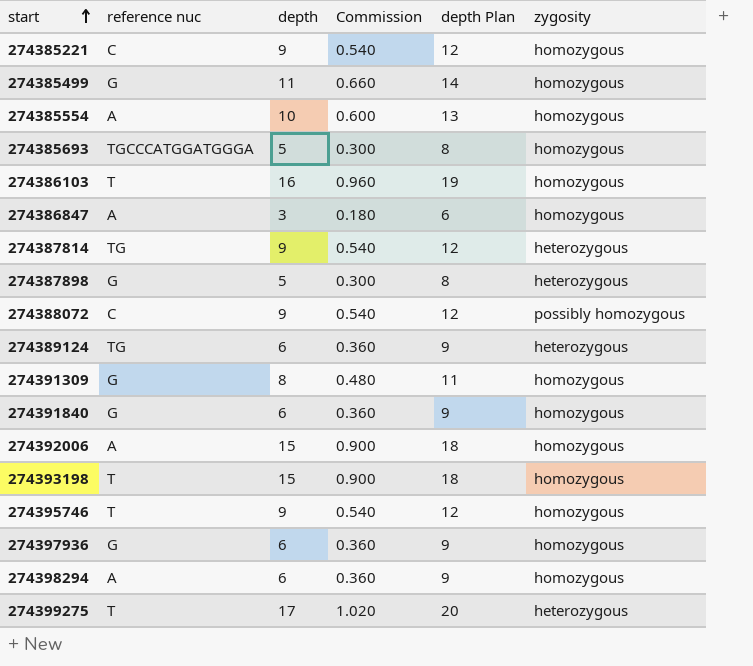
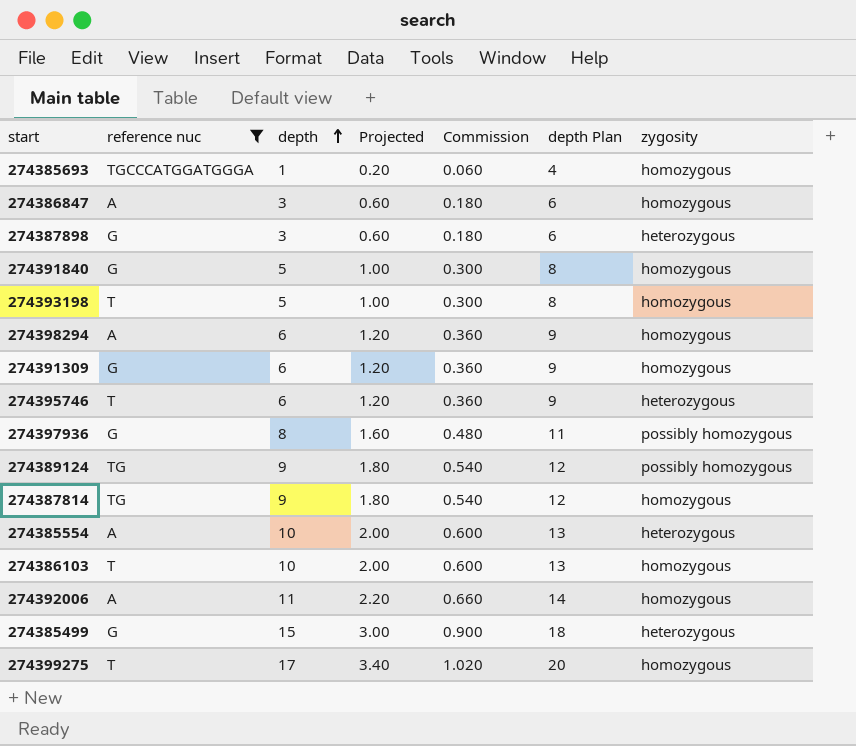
filter: none -> reference nuc != C
row order: start ascending -> depth ascending
column Projected | formula: none -> [depth] * 0.2
274385693 | depth: 5 -> 1
274385693 | Commission: 0.300 -> 0.060
274385693 | depth Plan: 8 -> 4
274387898 | depth: 5 -> 3
274387898 | Commission: 0.300 -> 0.180
274387898 | depth Plan: 8 -> 6
274391840 | depth: 6 -> 5
274391840 | Commission: 0.360 -> 0.300
274391840 | depth Plan: 9 -> 8
274393198 | depth: 15 -> 5
274393198 | Commission: 0.900 -> 0.300
274393198 | depth Plan: 18 -> 8
274391309 | depth: 8 -> 6
274391309 | Commission: 0.480 -> 0.360
274391309 | depth Plan: 11 -> 9
274395746 | depth: 9 -> 6
274395746 | Commission: 0.540 -> 0.360
274395746 | depth Plan: 12 -> 9
274395746 | zygosity: homozygous -> heterozygous
274397936 | depth: 6 -> 8
274397936 | Commission: 0.360 -> 0.480
274397936 | depth Plan: 9 -> 11
274397936 | zygosity: homozygous -> possibly homozygous
274389124 | depth: 6 -> 9
274389124 | Commission: 0.360 -> 0.540
274389124 | depth Plan: 9 -> 12
274389124 | zygosity: heterozygous -> possibly homozygous
274387814 | zygosity: heterozygous -> homozygous
274385554 | zygosity: homozygous -> heterozygous
274386103 | depth: 16 -> 10
274386103 | Commission: 0.960 -> 0.600
274386103 | depth Plan: 19 -> 13
274392006 | depth: 15 -> 11
274392006 | Commission: 0.900 -> 0.660
274392006 | depth Plan: 18 -> 14
274385499 | depth: 11 -> 15
274385499 | Commission: 0.660 -> 0.900
274385499 | depth Plan: 14 -> 18
274385499 | zygosity: homozygous -> heterozygous
274399275 | zygosity: heterozygous -> homozygous

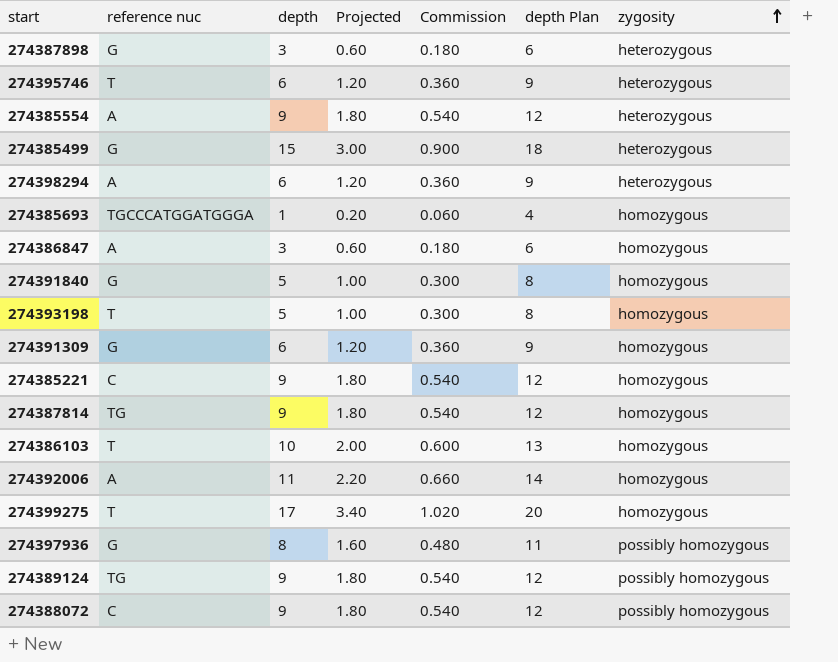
filter: reference nuc != C -> none
row order: depth ascending -> zygosity ascending
274385554 | depth: 10 -> 9
274385554 | Projected: 2.00 -> 1.80
274385554 | Commission: 0.600 -> 0.540
274385554 | depth Plan: 13 -> 12
274398294 | zygosity: homozygous -> heterozygous

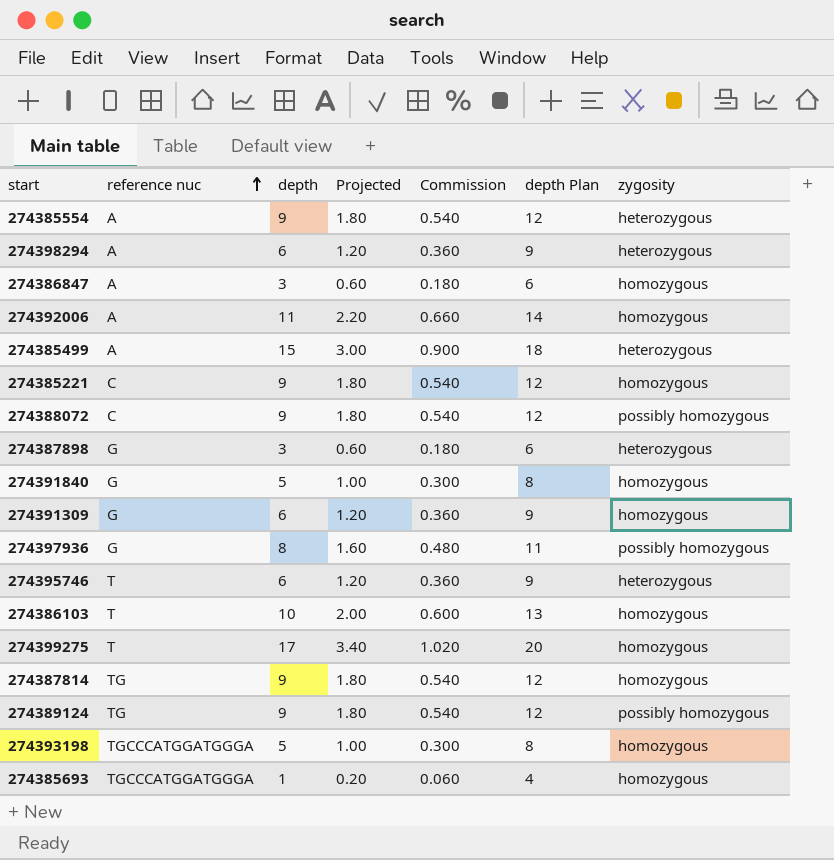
row order: zygosity ascending -> reference nuc ascending
274385499 | reference nuc: G -> A
274393198 | reference nuc: T -> TGCCCATGGATGGGA

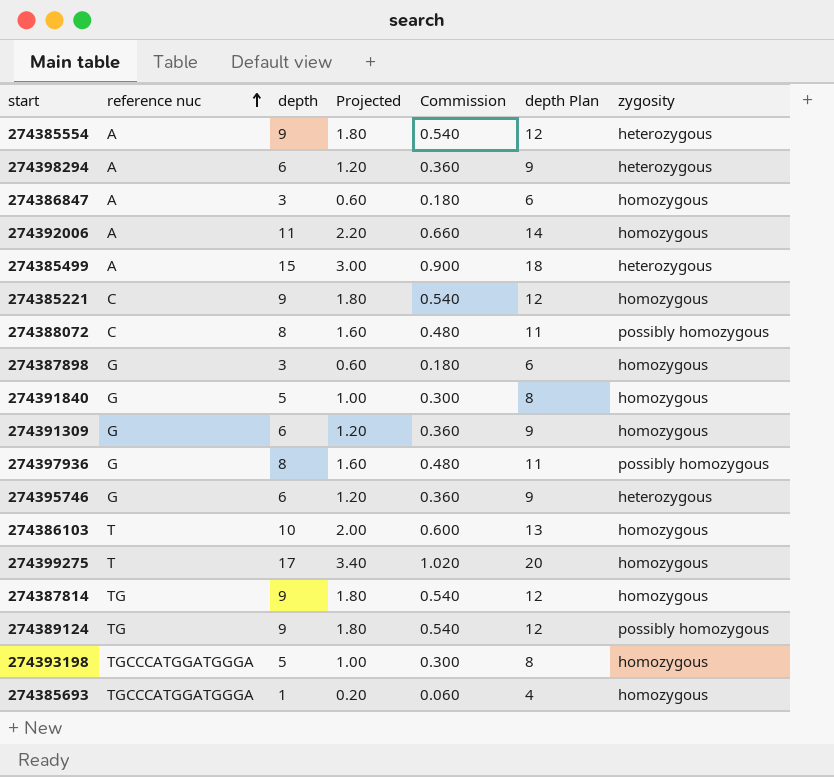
274388072 | depth: 9 -> 8
274388072 | Projected: 1.80 -> 1.60
274388072 | Commission: 0.540 -> 0.480
274388072 | depth Plan: 12 -> 11
274387898 | zygosity: heterozygous -> homozygous
274395746 | reference nuc: T -> G

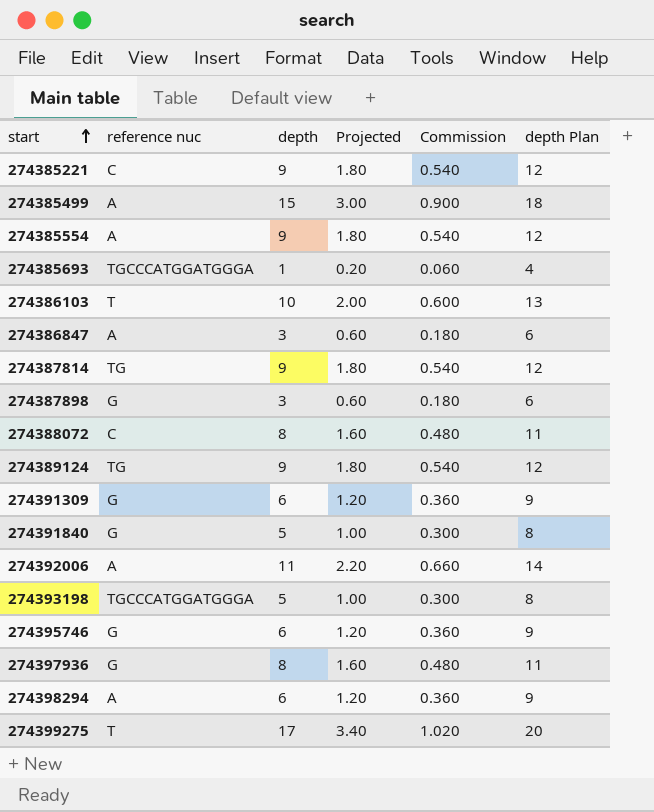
row order: reference nuc ascending -> start ascending
column zygosity | position: 7 -> none

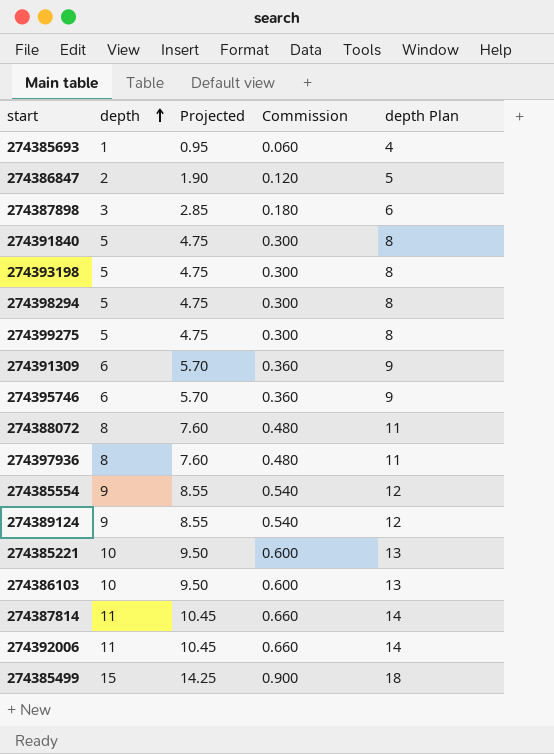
row order: start ascending -> depth ascending
column reference nuc | position: 2 -> none
column Projected | formula: [depth] * 0.2 -> [depth] * 0.95
274386847 | depth: 3 -> 2
274386847 | Commission: 0.180 -> 0.120
274386847 | depth Plan: 6 -> 5
274398294 | depth: 6 -> 5
274398294 | Commission: 0.360 -> 0.300
274398294 | depth Plan: 9 -> 8
274399275 | depth: 17 -> 5
274399275 | Commission: 1.020 -> 0.300
274399275 | depth Plan: 20 -> 8
274385221 | depth: 9 -> 10
274385221 | Commission: 0.540 -> 0.600
274385221 | depth Plan: 12 -> 13
274387814 | depth: 9 -> 11
274387814 | Commission: 0.540 -> 0.660
274387814 | depth Plan: 12 -> 14

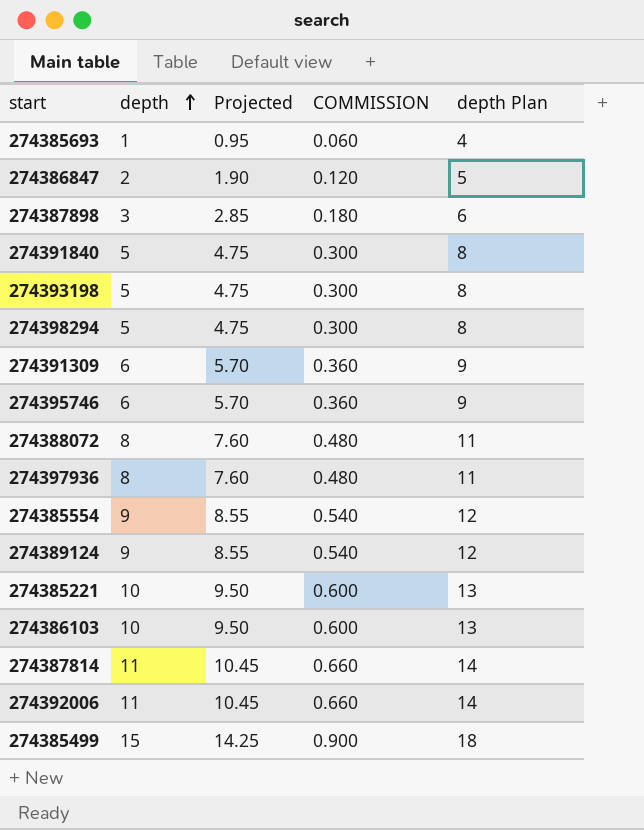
column name: Commission -> COMMISSION
row 274399275: 5 | 4.75 | 0.300 | 8 -> none

